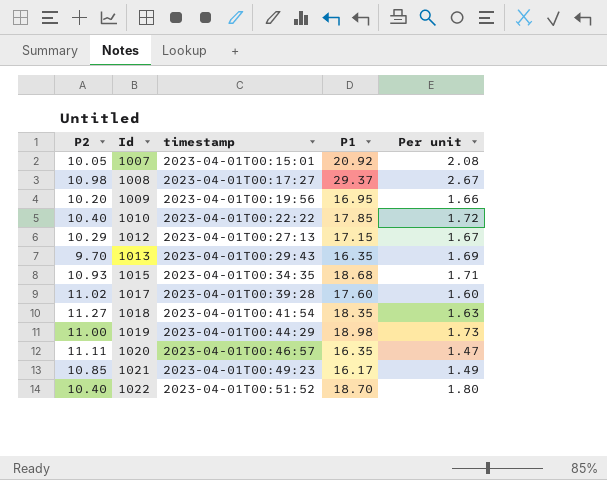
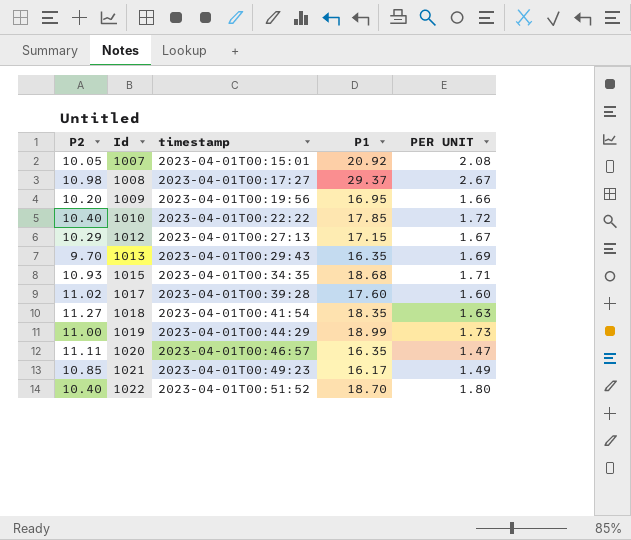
column name: Per unit -> PER UNIT
1019 | P1: 18.98 -> 18.99

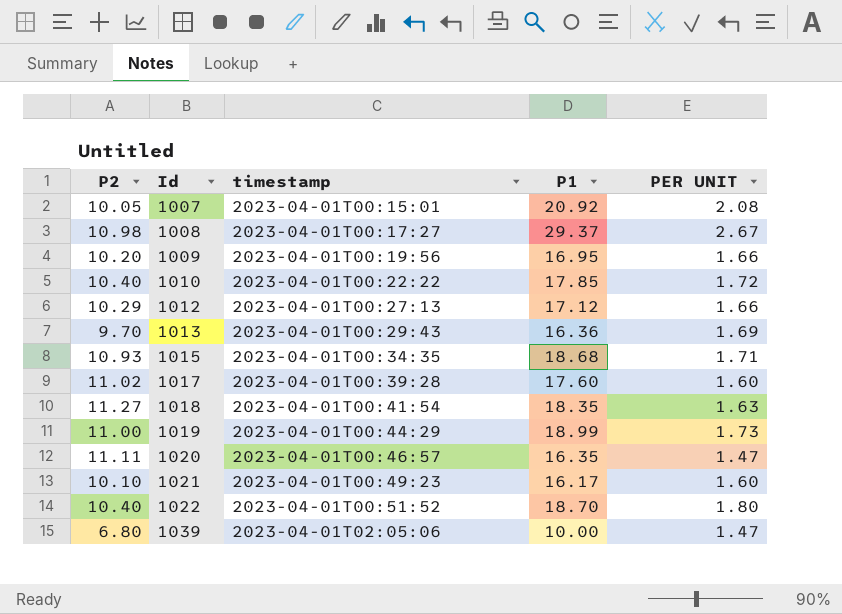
1012 | P1: 17.15 -> 17.12
1012 | PER UNIT: 1.67 -> 1.66
1013 | P1: 16.35 -> 16.36
1021 | P2: 10.85 -> 10.10
1021 | PER UNIT: 1.49 -> 1.60
row 1039: none -> 6.80 | 2023-04-01T02:05:06 | 10.00 | 1.47

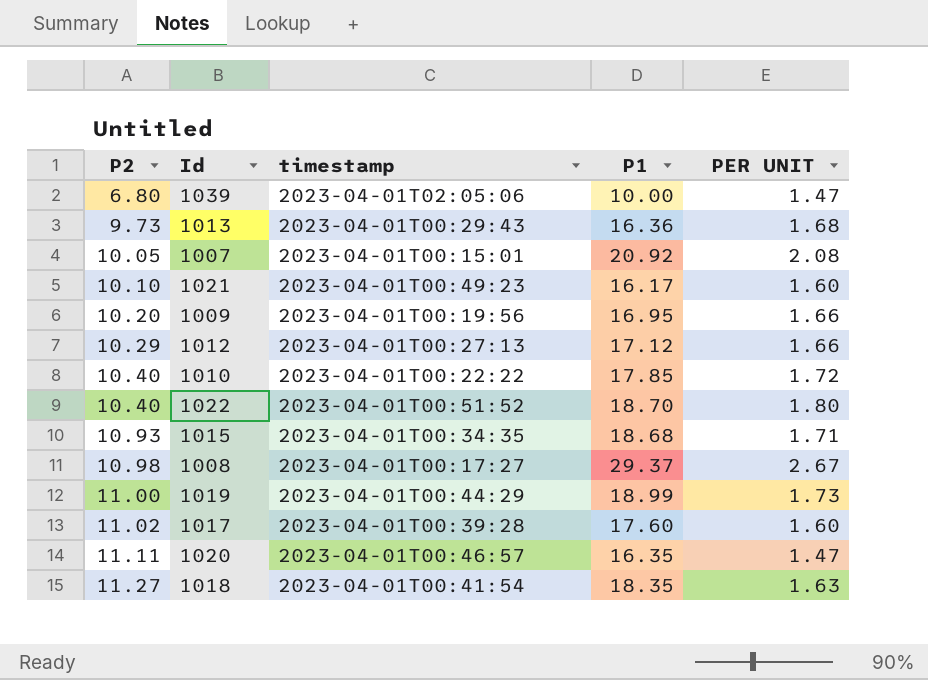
row order: Id ascending -> P2 ascending
1013 | P2: 9.70 -> 9.73
1013 | PER UNIT: 1.69 -> 1.68

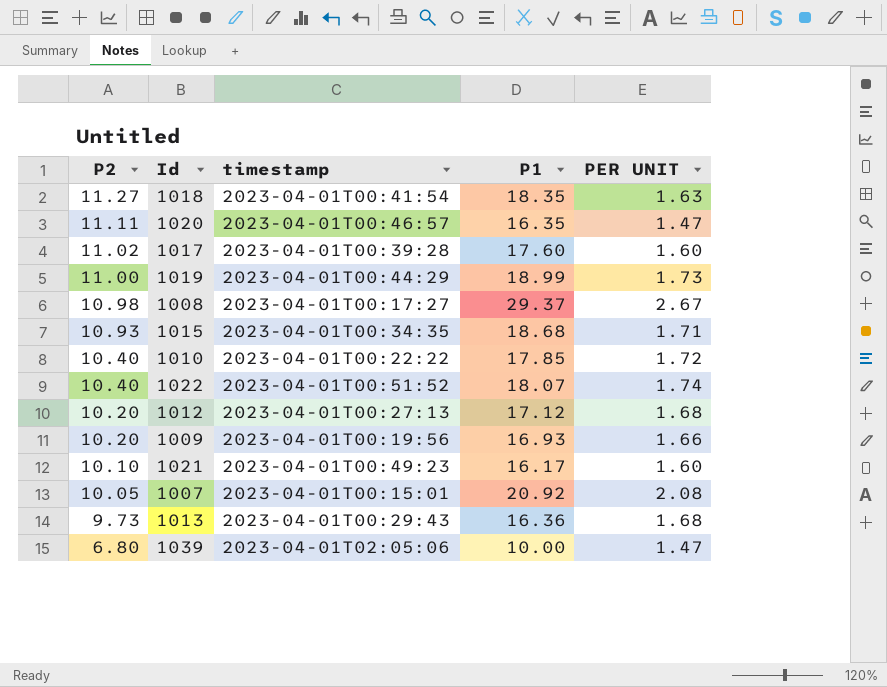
row order: P2 ascending -> P2 descending
1022 | P1: 18.70 -> 18.07
1022 | PER UNIT: 1.80 -> 1.74
1012 | P2: 10.29 -> 10.20
1012 | PER UNIT: 1.66 -> 1.68
1009 | P1: 16.95 -> 16.93

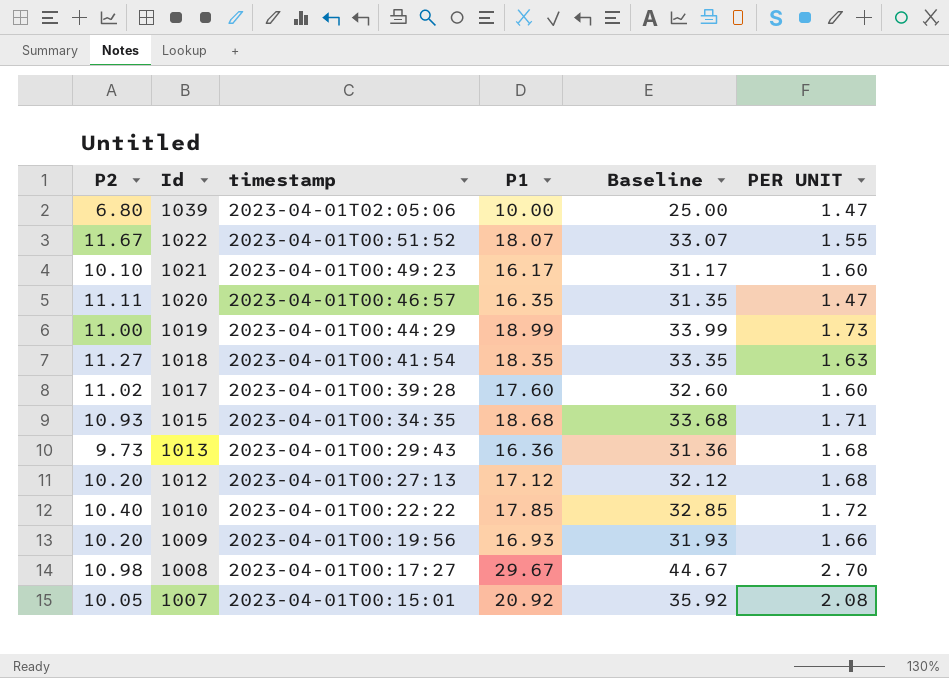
row order: P2 descending -> Id descending
column Baseline | formula: none -> [P1] + 15
1022 | P2: 10.40 -> 11.67
1022 | PER UNIT: 1.74 -> 1.55
1008 | P1: 29.37 -> 29.67
1008 | PER UNIT: 2.67 -> 2.70

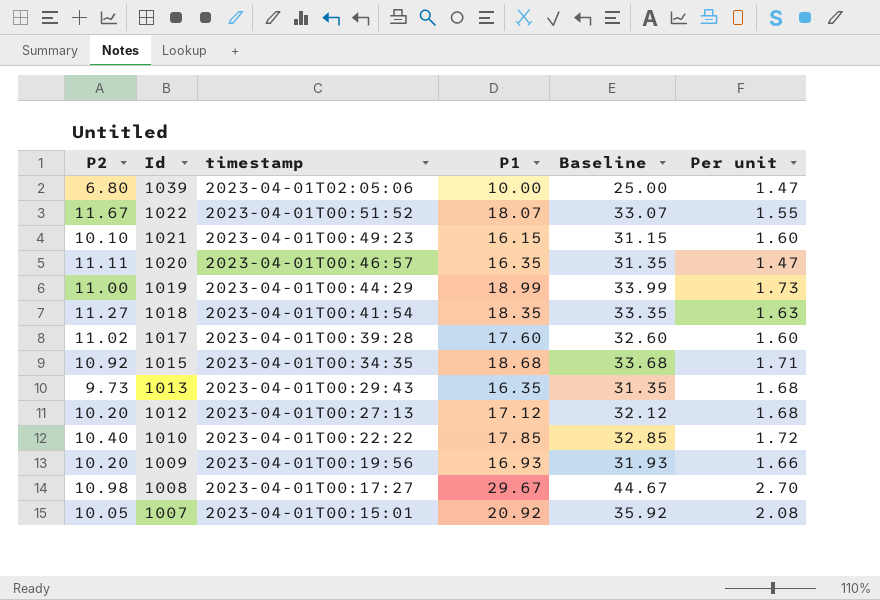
column name: PER UNIT -> Per unit
1021 | P1: 16.17 -> 16.15
1021 | Baseline: 31.17 -> 31.15
1015 | P2: 10.93 -> 10.92
1013 | P1: 16.36 -> 16.35
1013 | Baseline: 31.36 -> 31.35

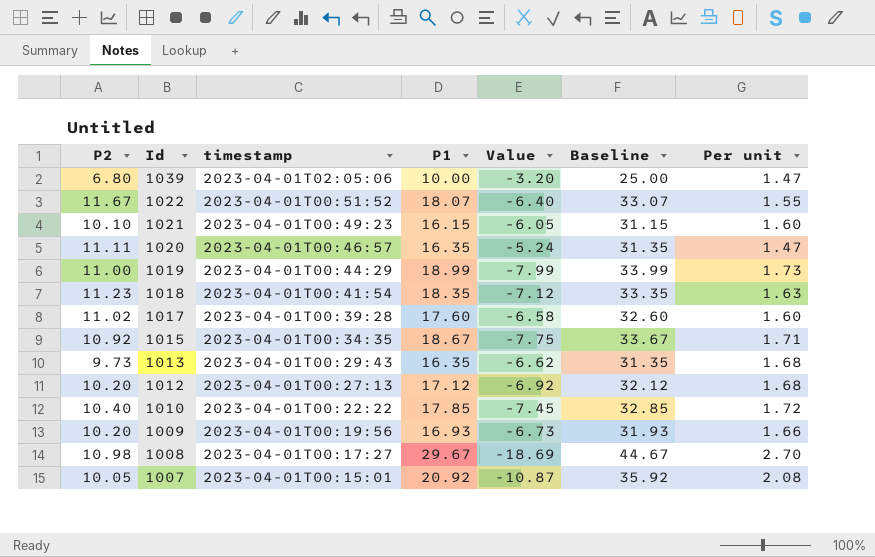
column Value | formula: none -> [P2] - [P1]
1018 | P2: 11.27 -> 11.23
1015 | P1: 18.68 -> 18.67
1015 | Baseline: 33.68 -> 33.67

